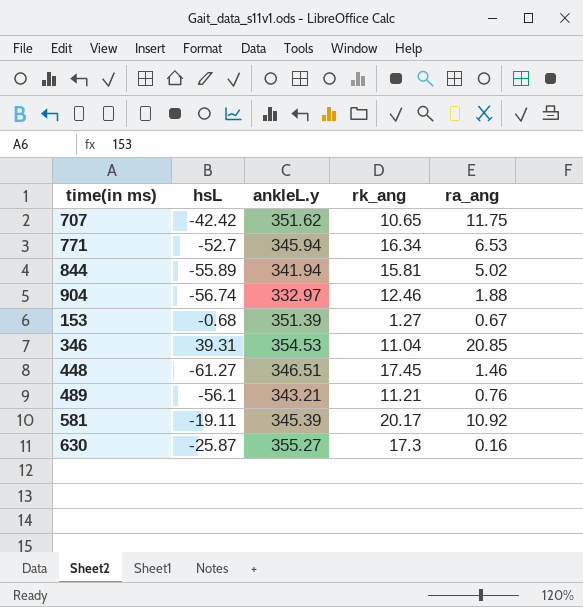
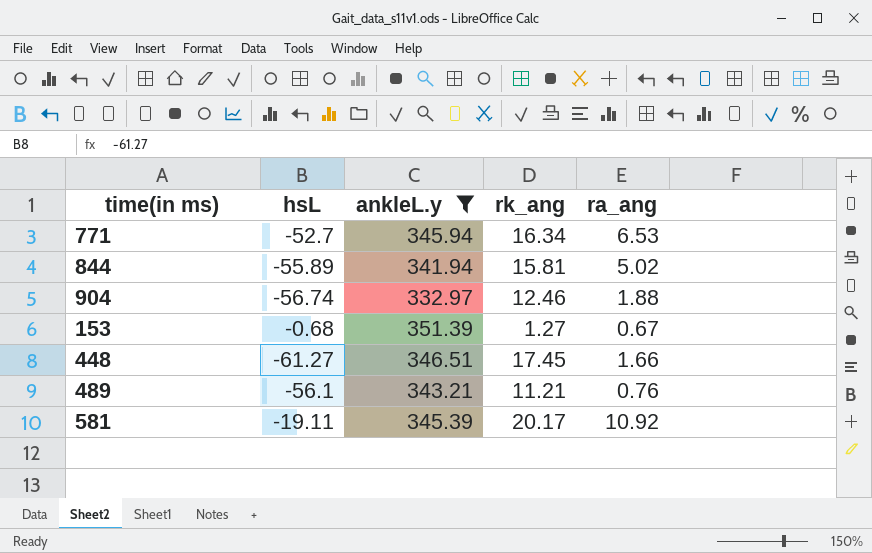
filter: none -> ankleL.y <= 351.39
448 | ra_ang: 1.46 -> 1.66

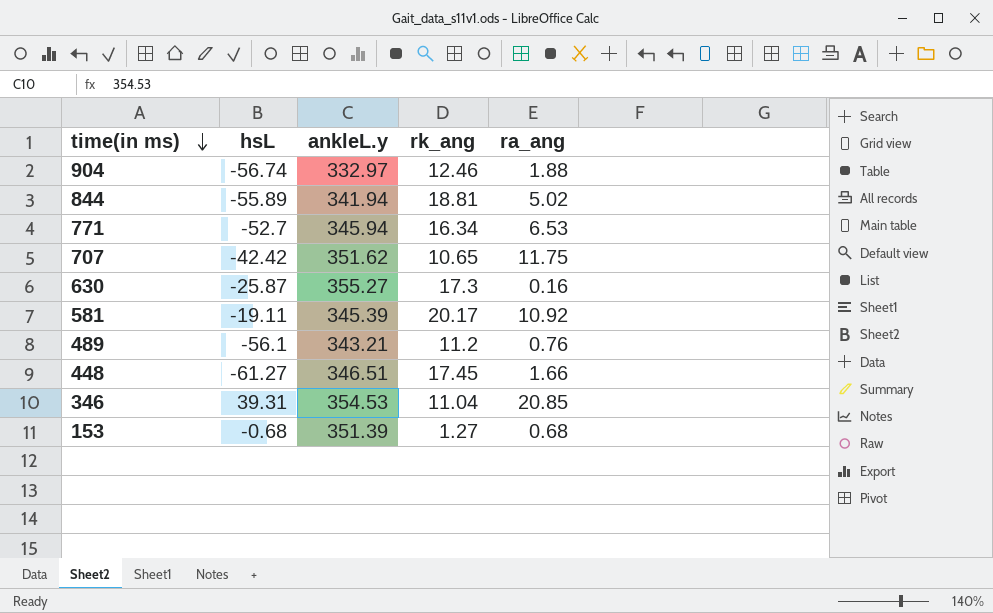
filter: ankleL.y <= 351.39 -> none
row order: none -> time(in ms) descending
844 | rk_ang: 15.81 -> 18.81
489 | rk_ang: 11.21 -> 11.2
153 | ra_ang: 0.67 -> 0.68

